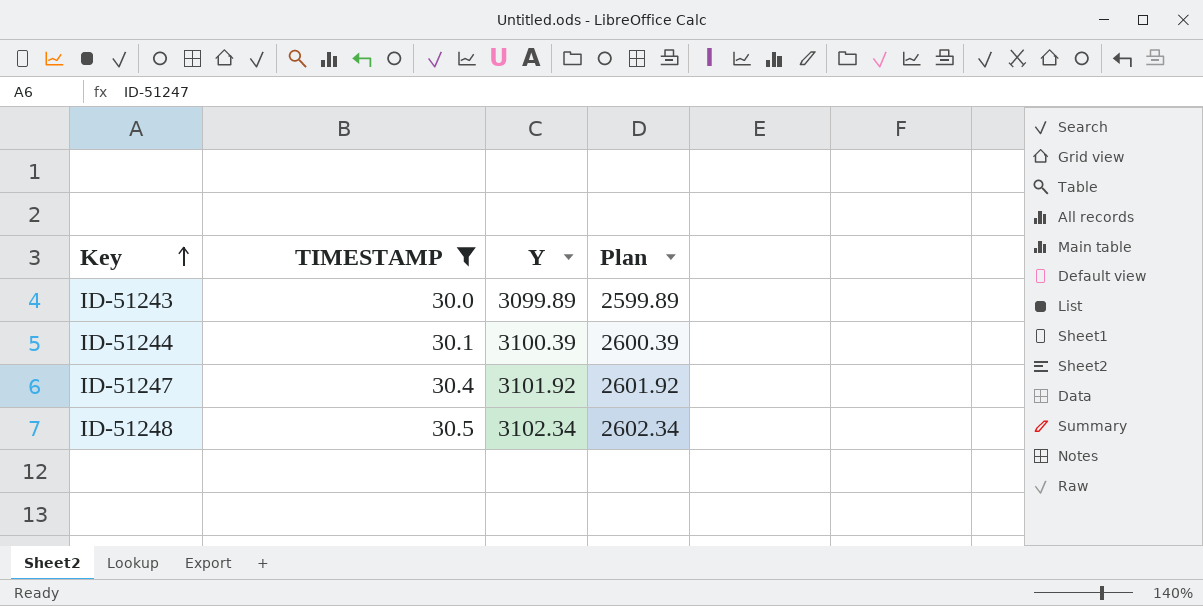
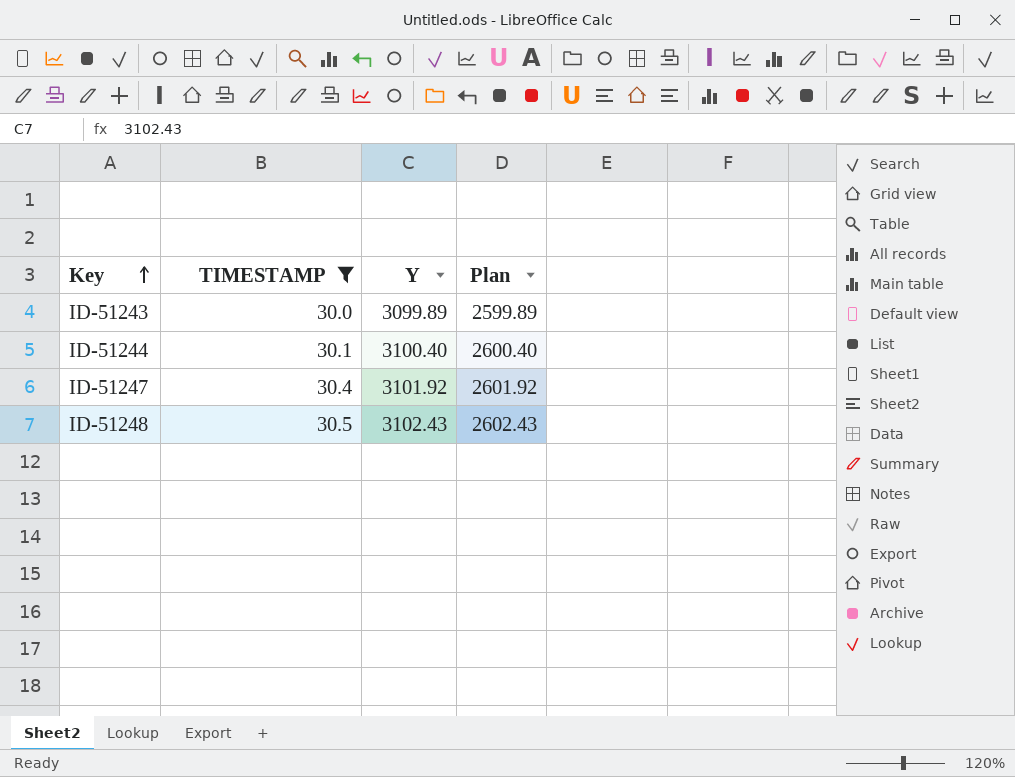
ID-51244 | Y: 3100.39 -> 3100.40
ID-51244 | Plan: 2600.39 -> 2600.40
ID-51248 | Y: 3102.34 -> 3102.43
ID-51248 | Plan: 2602.34 -> 2602.43

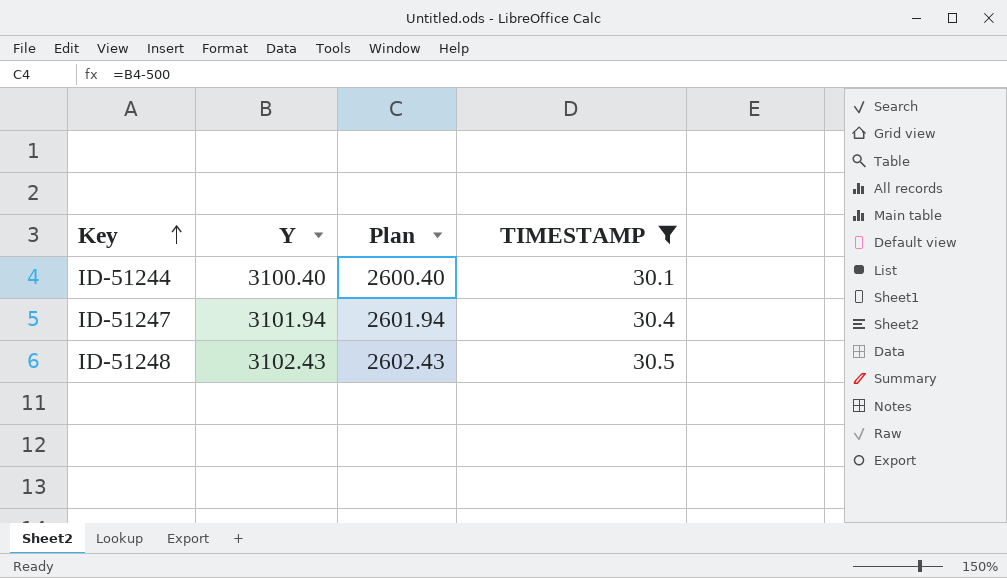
column TIMESTAMP | position: 2 -> 4
row ID-51243: 30.0 | 3099.89 | 2599.89 -> none
ID-51247 | Y: 3101.92 -> 3101.94
ID-51247 | Plan: 2601.92 -> 2601.94

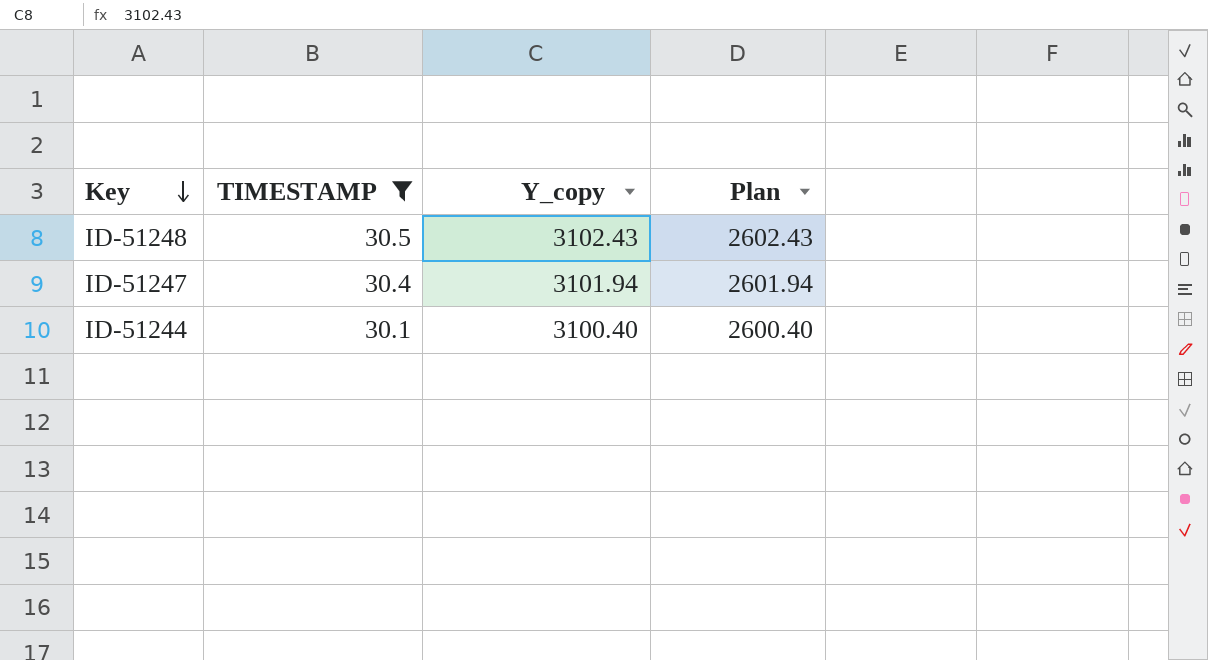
row order: Key ascending -> Key descending
column TIMESTAMP | position: 4 -> 2
column name: Y -> Y_copy

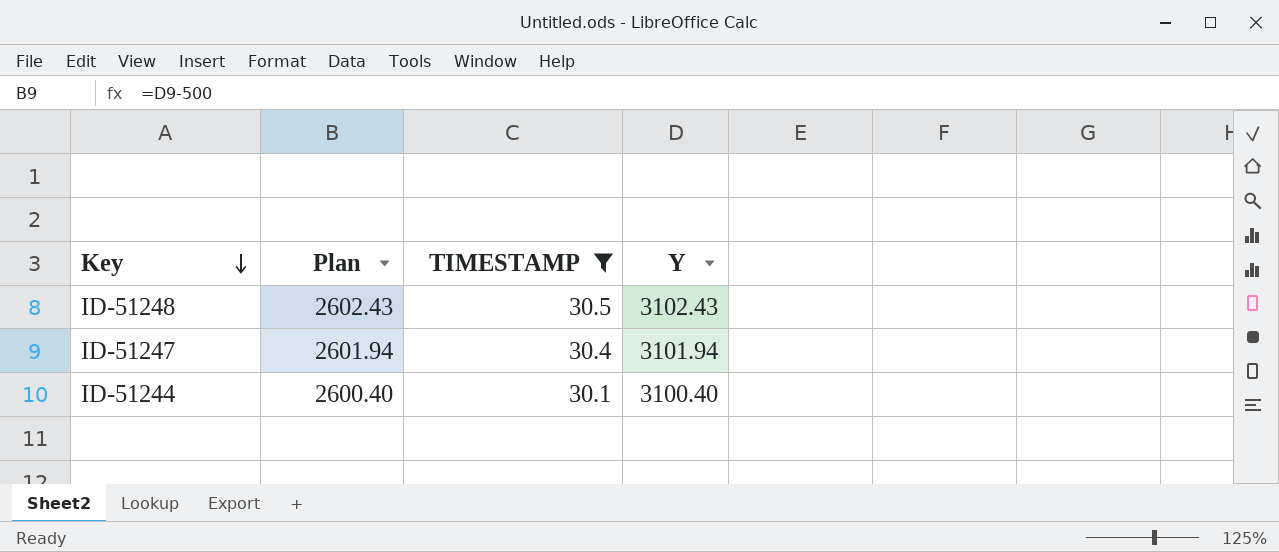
column Plan | position: 4 -> 2
column name: Y_copy -> Y

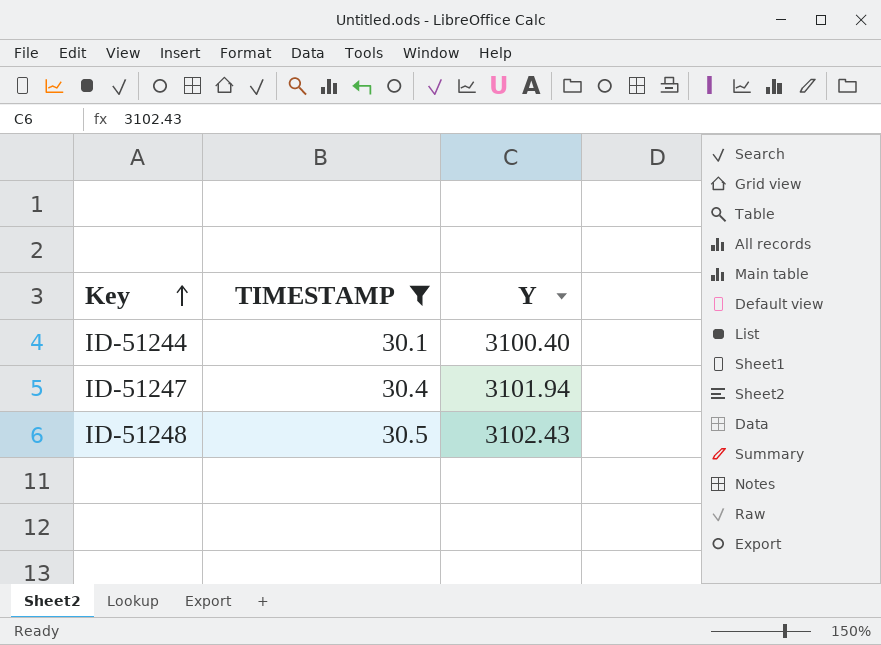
row order: Key descending -> Key ascending
column Plan | formula: [Y] - 500 -> none

